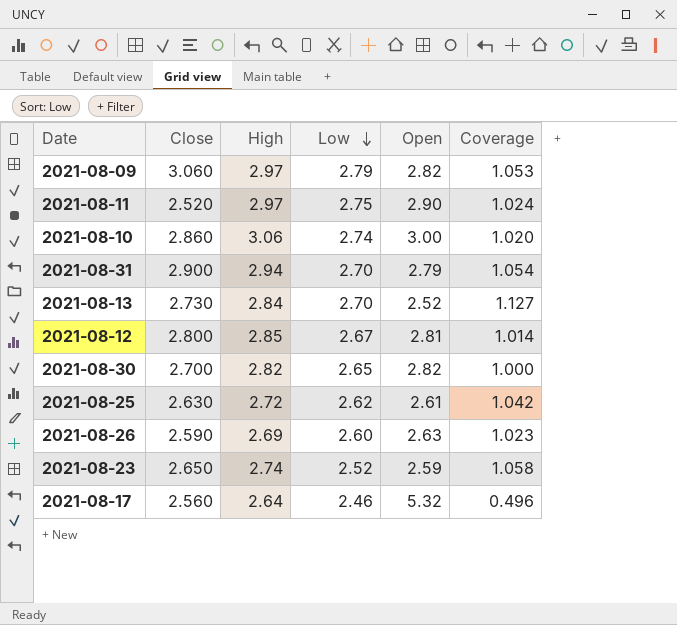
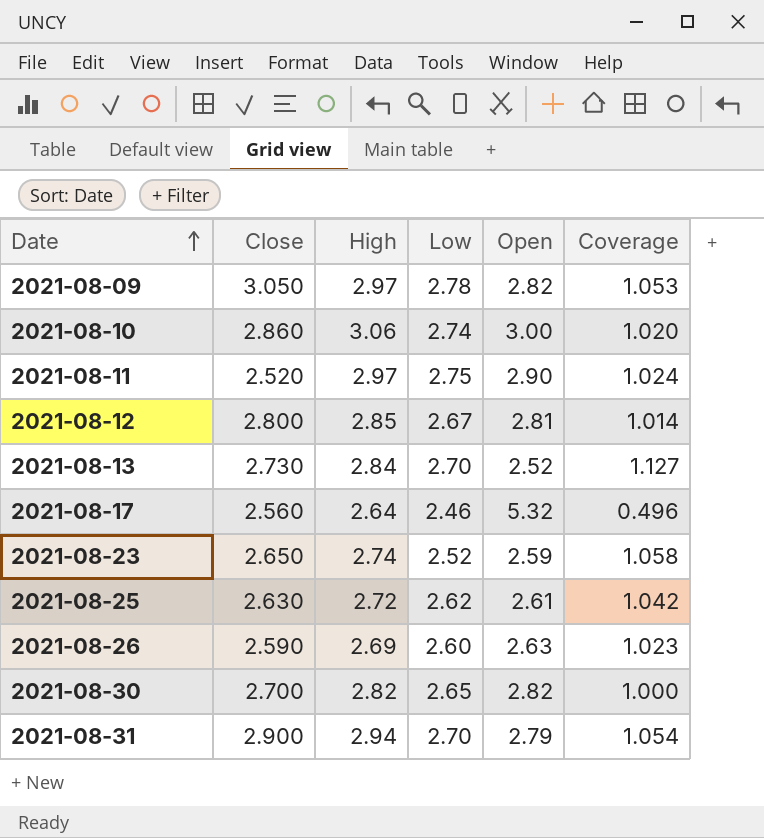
row order: Low descending -> Date ascending
2021-08-09 | Close: 3.060 -> 3.050
2021-08-09 | Low: 2.79 -> 2.78

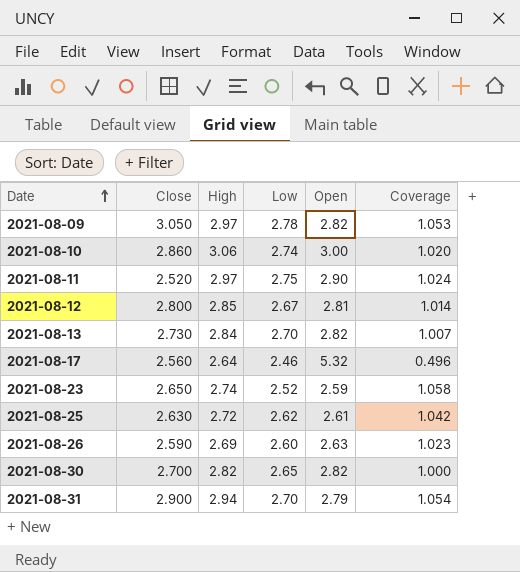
2021-08-13 | Open: 2.52 -> 2.82
2021-08-13 | Coverage: 1.127 -> 1.007

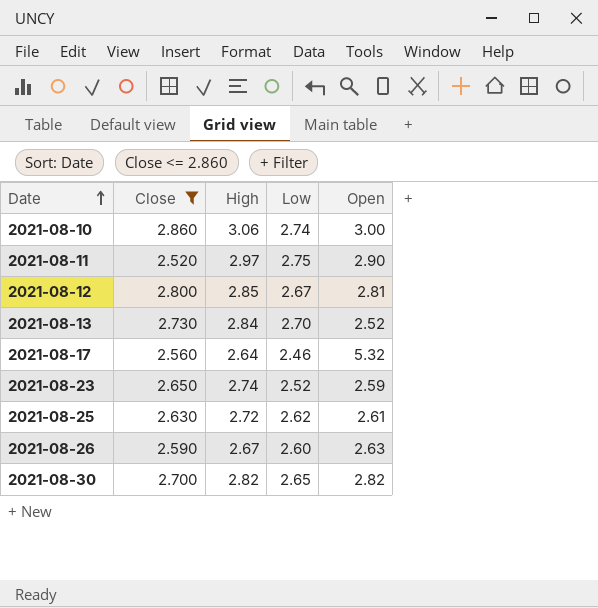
filter: none -> Close <= 2.860
column Coverage | formula: [High] / [Open] -> none
2021-08-13 | Open: 2.82 -> 2.52
2021-08-26 | High: 2.69 -> 2.67

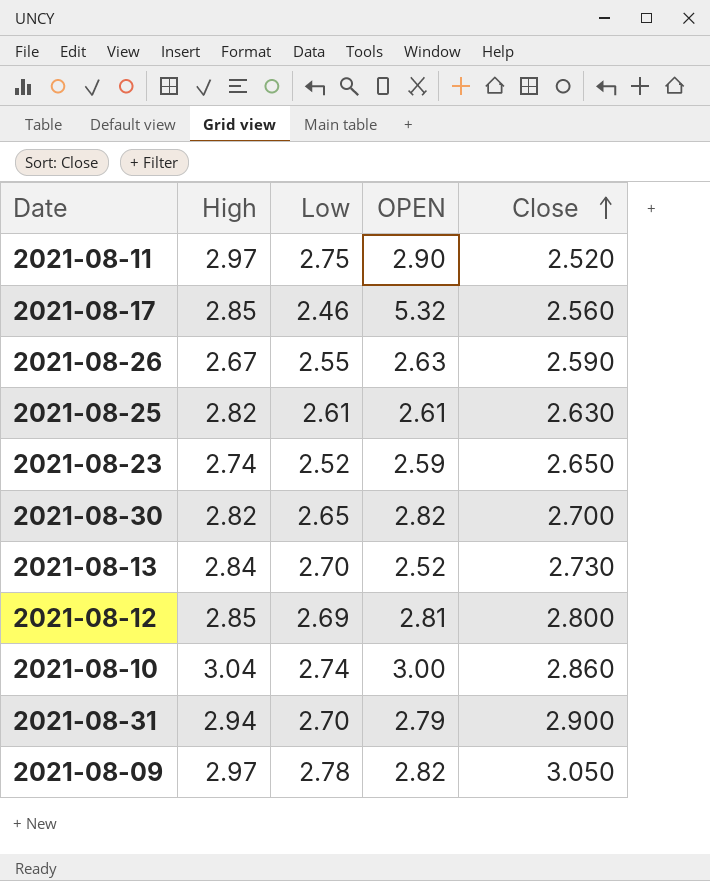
filter: Close <= 2.860 -> none
row order: Date ascending -> Close ascending
column name: Open -> OPEN
column Close | position: 2 -> 5
2021-08-17 | High: 2.64 -> 2.85
2021-08-26 | Low: 2.60 -> 2.55
2021-08-25 | High: 2.72 -> 2.82
2021-08-25 | Low: 2.62 -> 2.61
2021-08-12 | Low: 2.67 -> 2.69
2021-08-10 | High: 3.06 -> 3.04

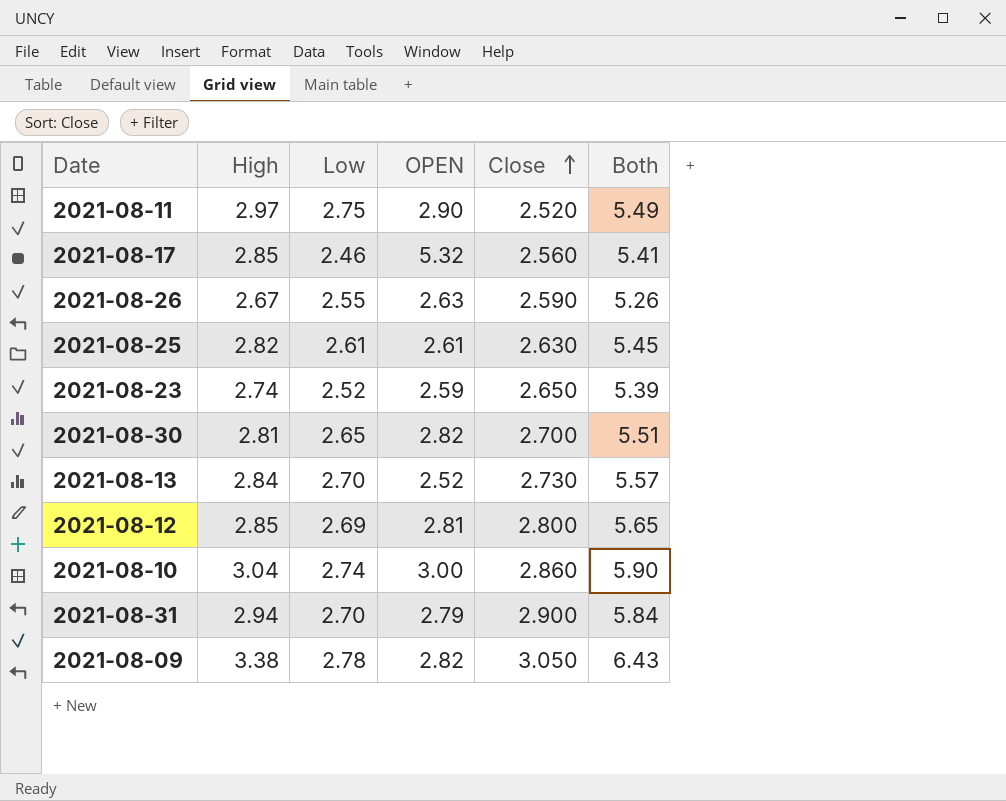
column Both | formula: none -> [High] + [Close]
2021-08-30 | High: 2.82 -> 2.81
2021-08-09 | High: 2.97 -> 3.38

